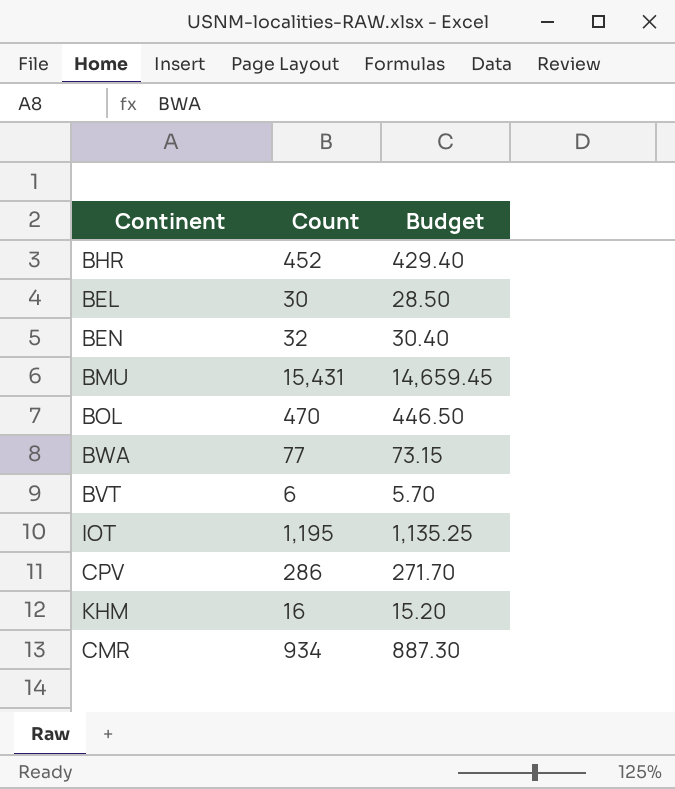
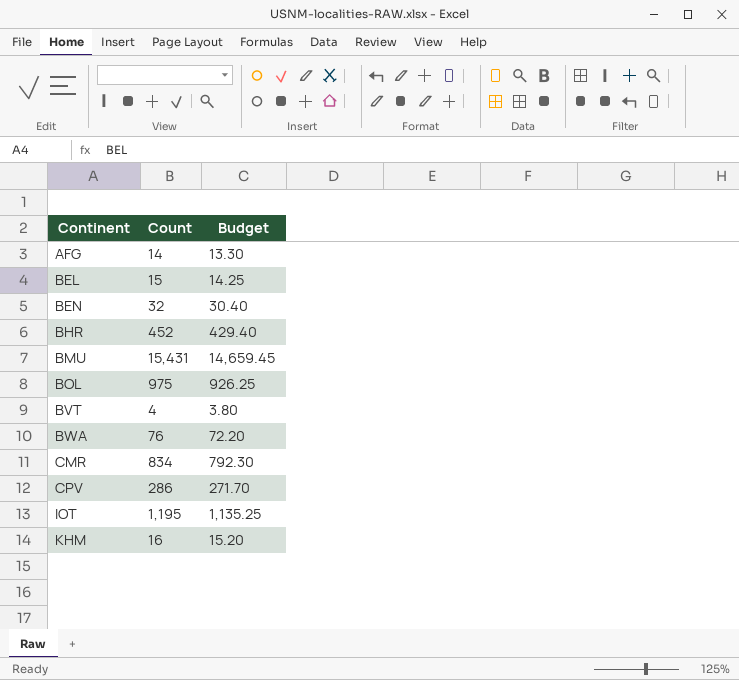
row order: none -> Continent ascending
row AFG: none -> 14 | 13.30
BEL | Count: 30 -> 15
BEL | Budget: 28.50 -> 14.25
BOL | Count: 470 -> 975
BOL | Budget: 446.50 -> 926.25
BVT | Count: 6 -> 4
BVT | Budget: 5.70 -> 3.80
BWA | Count: 77 -> 76
BWA | Budget: 73.15 -> 72.20
CMR | Count: 934 -> 834
CMR | Budget: 887.30 -> 792.30

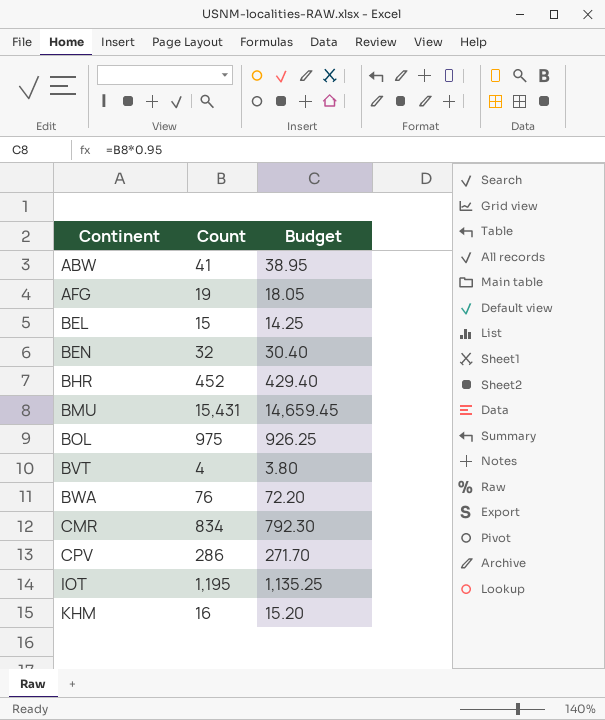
row ABW: none -> 41 | 38.95
AFG | Count: 14 -> 19
AFG | Budget: 13.30 -> 18.05

